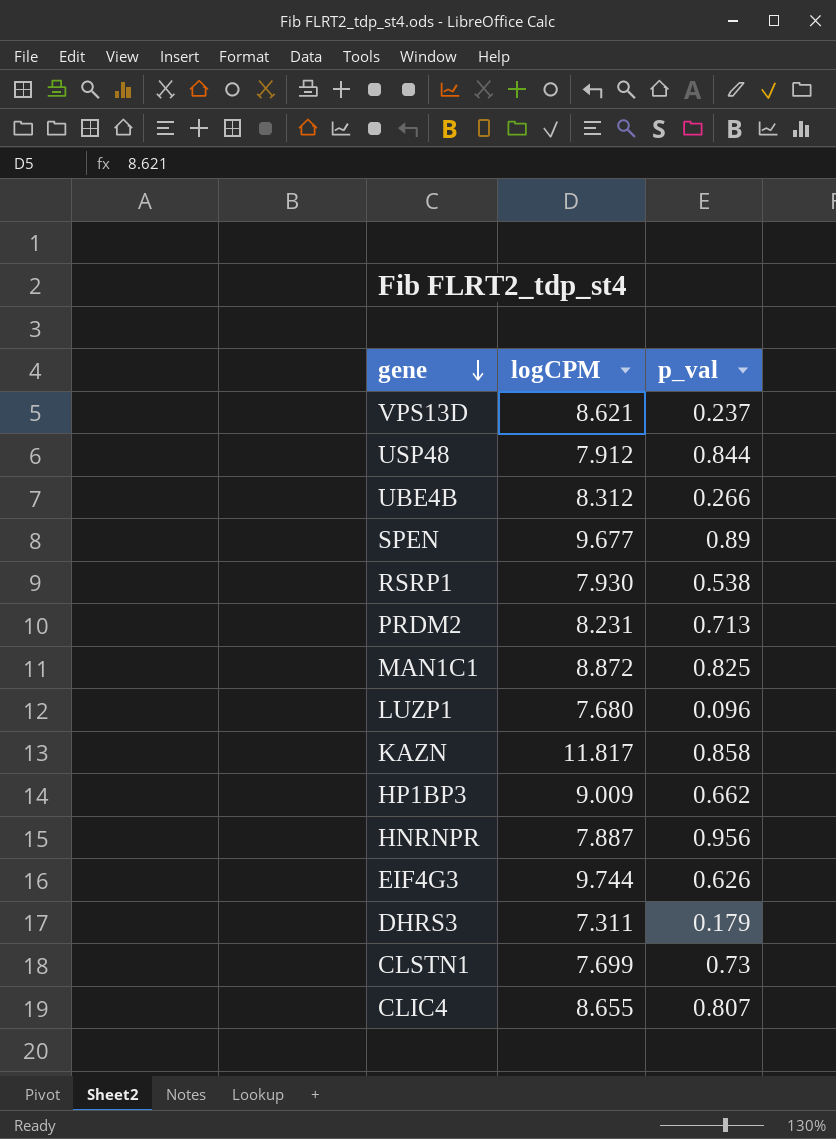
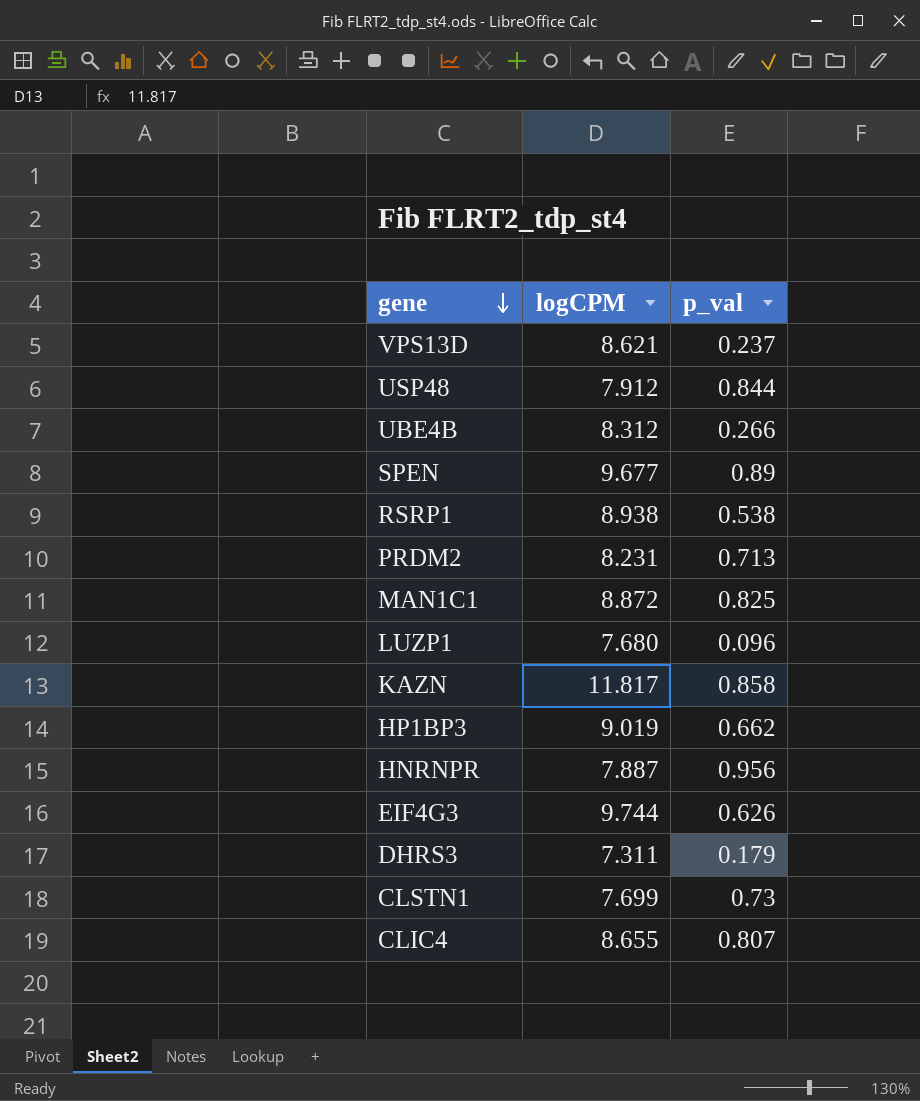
RSRP1 | logCPM: 7.930 -> 8.938
HP1BP3 | logCPM: 9.009 -> 9.019

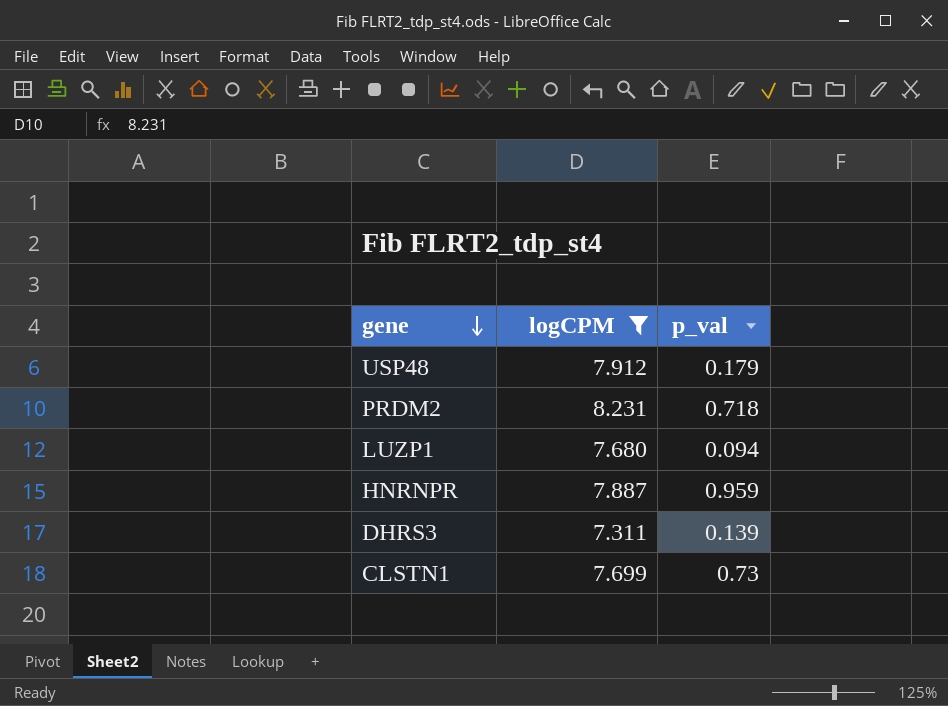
filter: none -> logCPM <= 8.231
USP48 | p_val: 0.844 -> 0.179
PRDM2 | p_val: 0.713 -> 0.718
LUZP1 | p_val: 0.096 -> 0.094
HNRNPR | p_val: 0.956 -> 0.959
DHRS3 | p_val: 0.179 -> 0.139

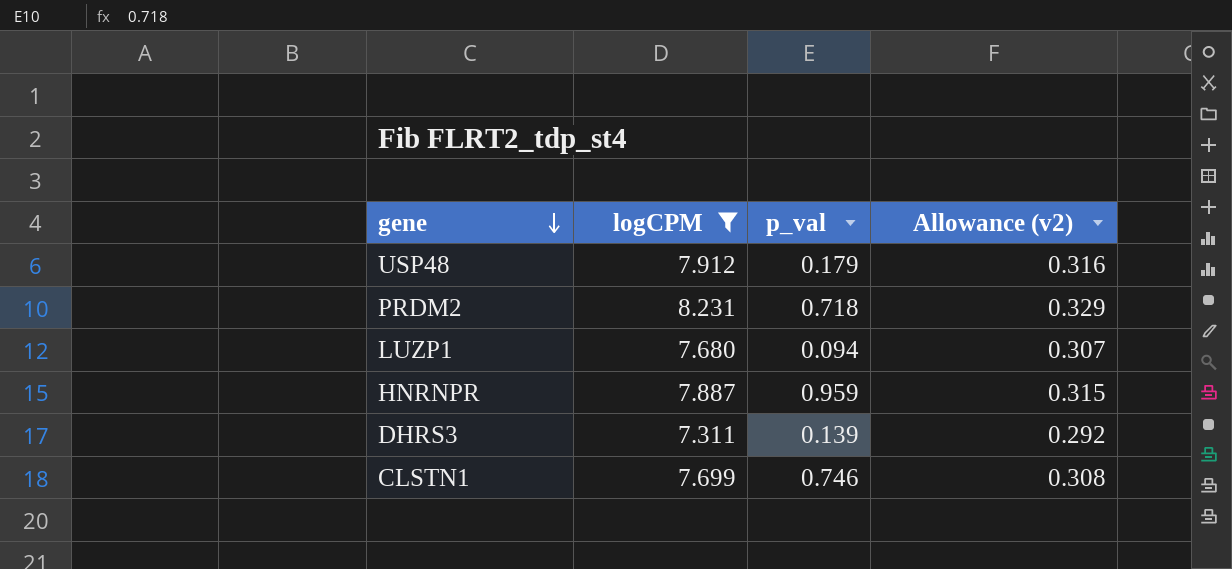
column Allowance (v2) | formula: none -> [logCPM] * 0.04
CLSTN1 | p_val: 0.73 -> 0.746

